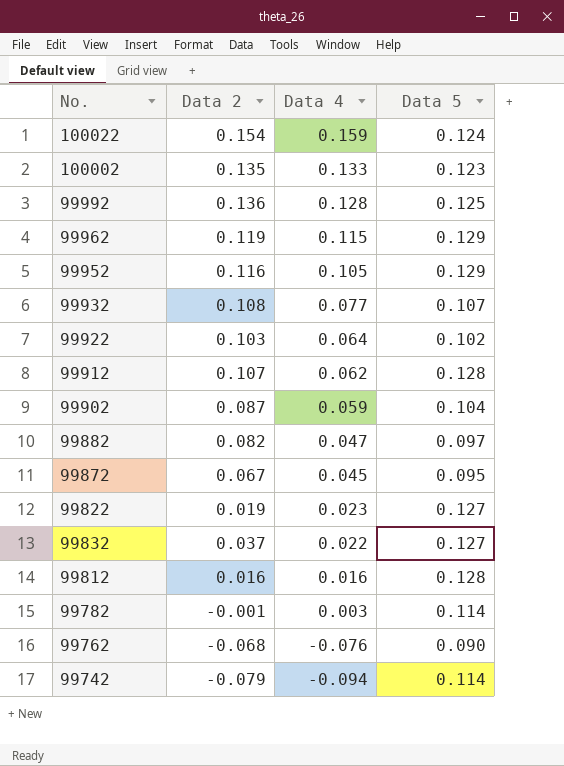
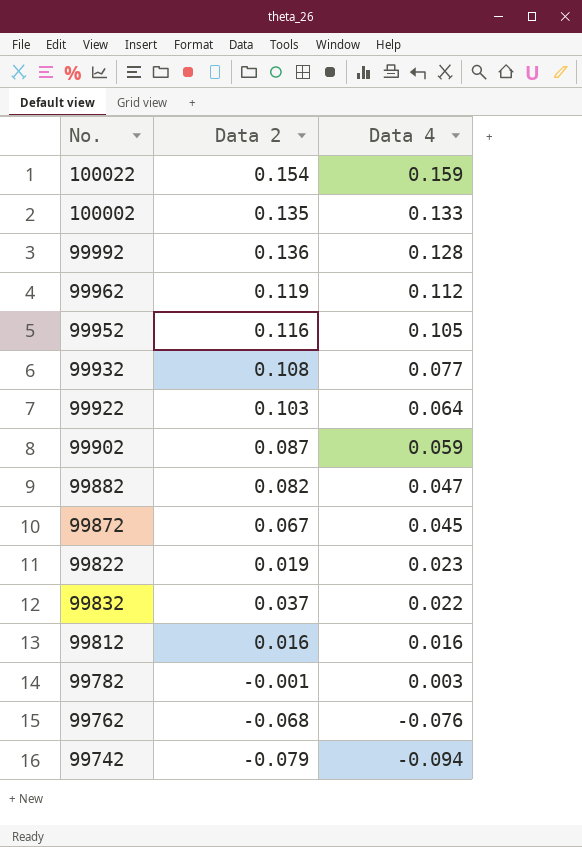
column Data 5 | position: 4 -> none
row 99912: 0.107 | 0.062 | 0.128 -> none
99962 | Data 4: 0.115 -> 0.112

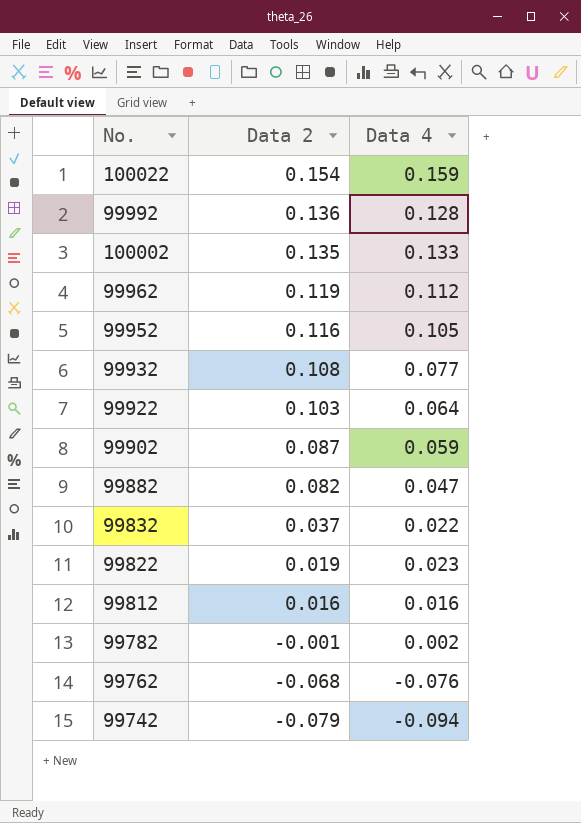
row order: Data 4 descending -> Data 2 descending
row 99872: 0.067 | 0.045 -> none
99782 | Data 4: 0.003 -> 0.002

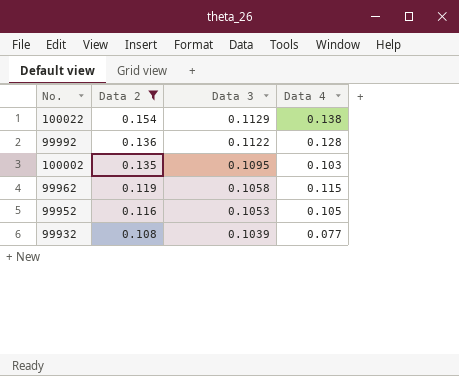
filter: none -> Data 2 >= 0.108
column Data 3 | position: none -> 3
100022 | Data 4: 0.159 -> 0.138
100002 | Data 4: 0.133 -> 0.103
99962 | Data 4: 0.112 -> 0.115

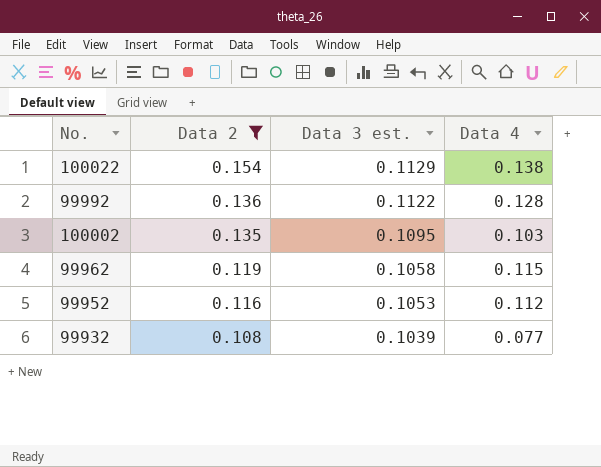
column name: Data 3 -> Data 3 est.
99952 | Data 4: 0.105 -> 0.112

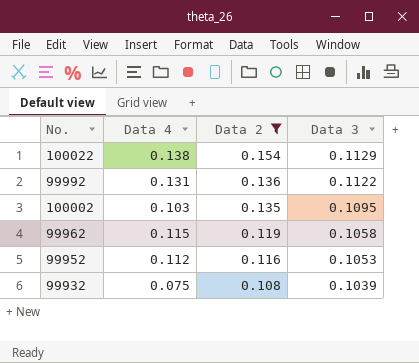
column Data 4 | position: 4 -> 2
column name: Data 3 est. -> Data 3
99992 | Data 4: 0.128 -> 0.131
99932 | Data 4: 0.077 -> 0.075

